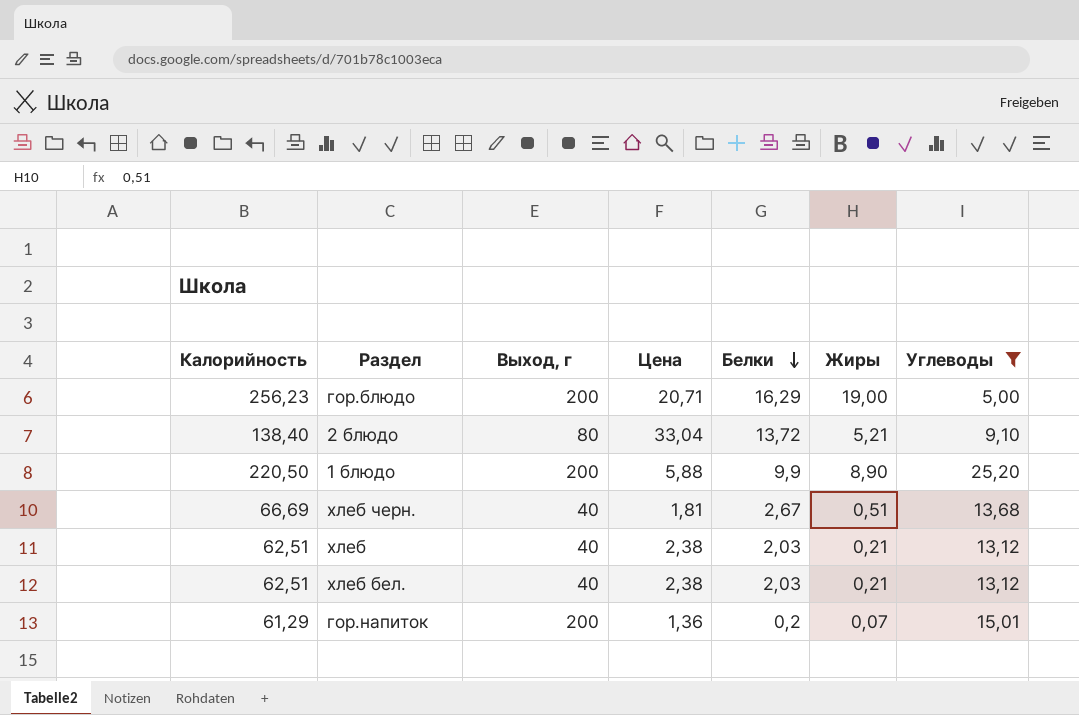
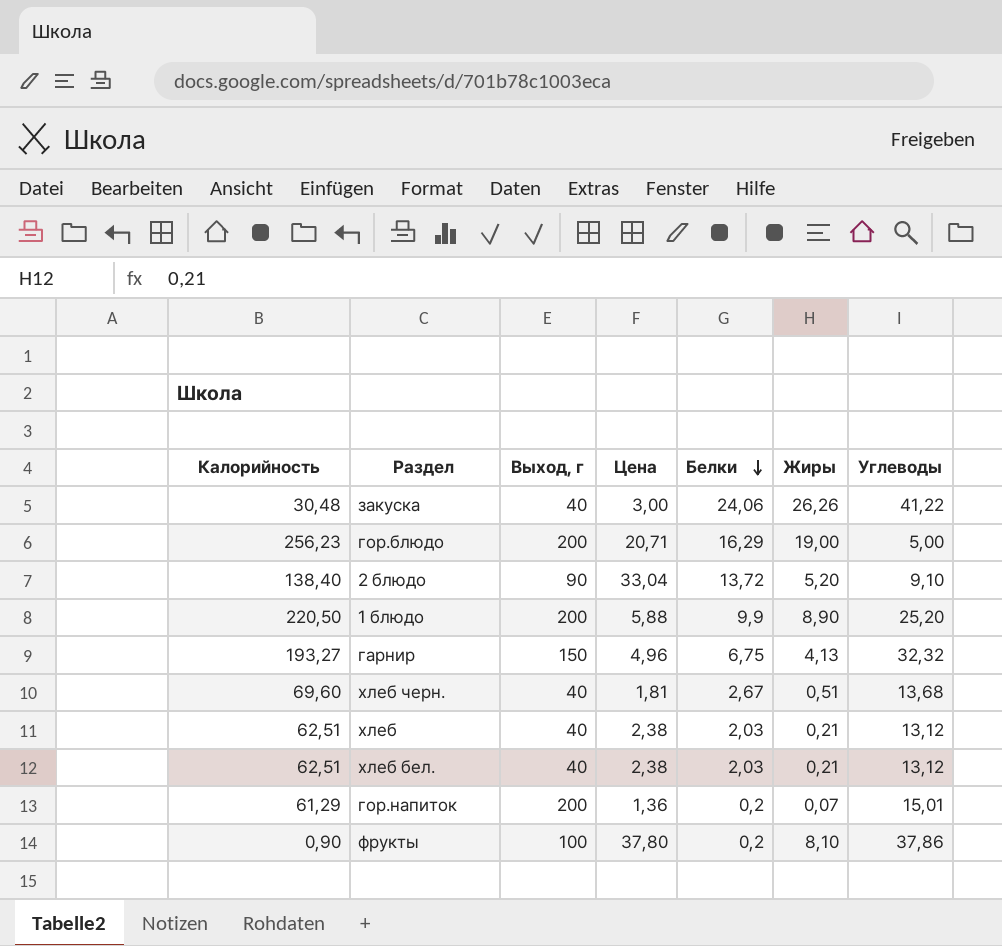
filter: Углеводы <= 25,20 -> none
2 блюдо | Выход, г: 80 -> 90
2 блюдо | Жиры: 5,21 -> 5,20
хлеб черн. | Калорийность: 66,69 -> 69,60

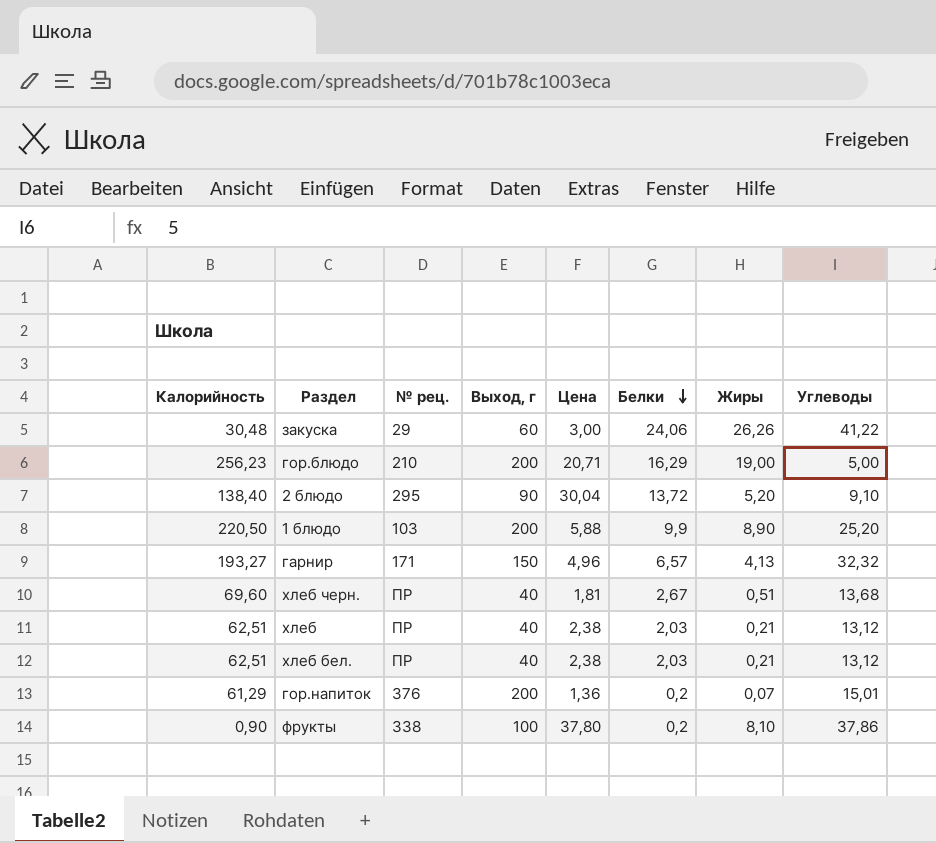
column № рец. | position: none -> 3
закуска | Выход, г: 40 -> 60
2 блюдо | Цена: 33,04 -> 30,04
гарнир | Белки: 6,75 -> 6,57

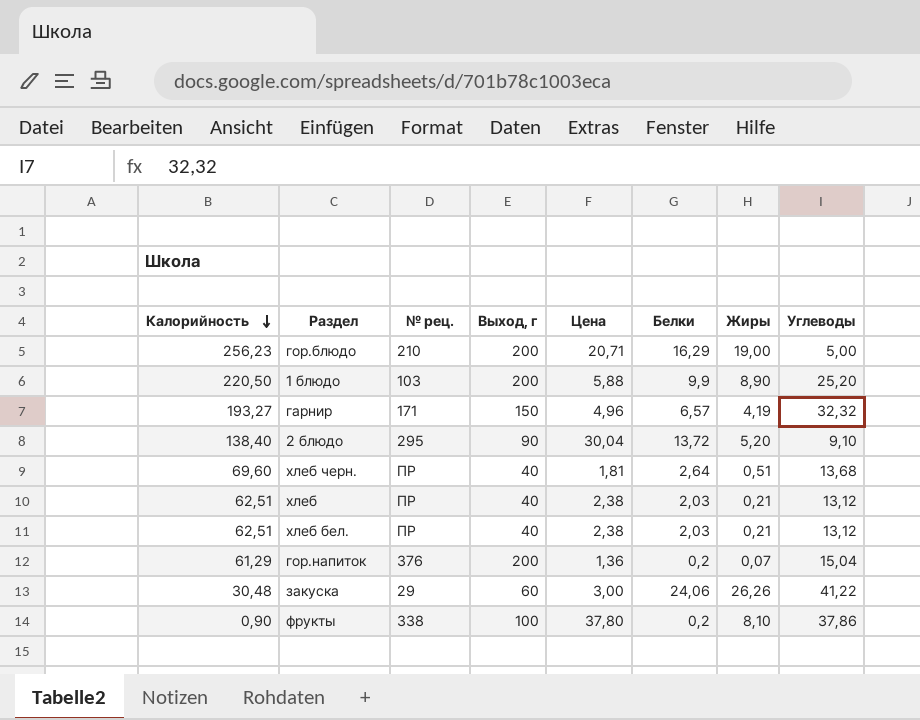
row order: Белки descending -> Калорийность descending
гарнир | Жиры: 4,13 -> 4,19
хлеб черн. | Белки: 2,67 -> 2,64
гор.напиток | Углеводы: 15,01 -> 15,04

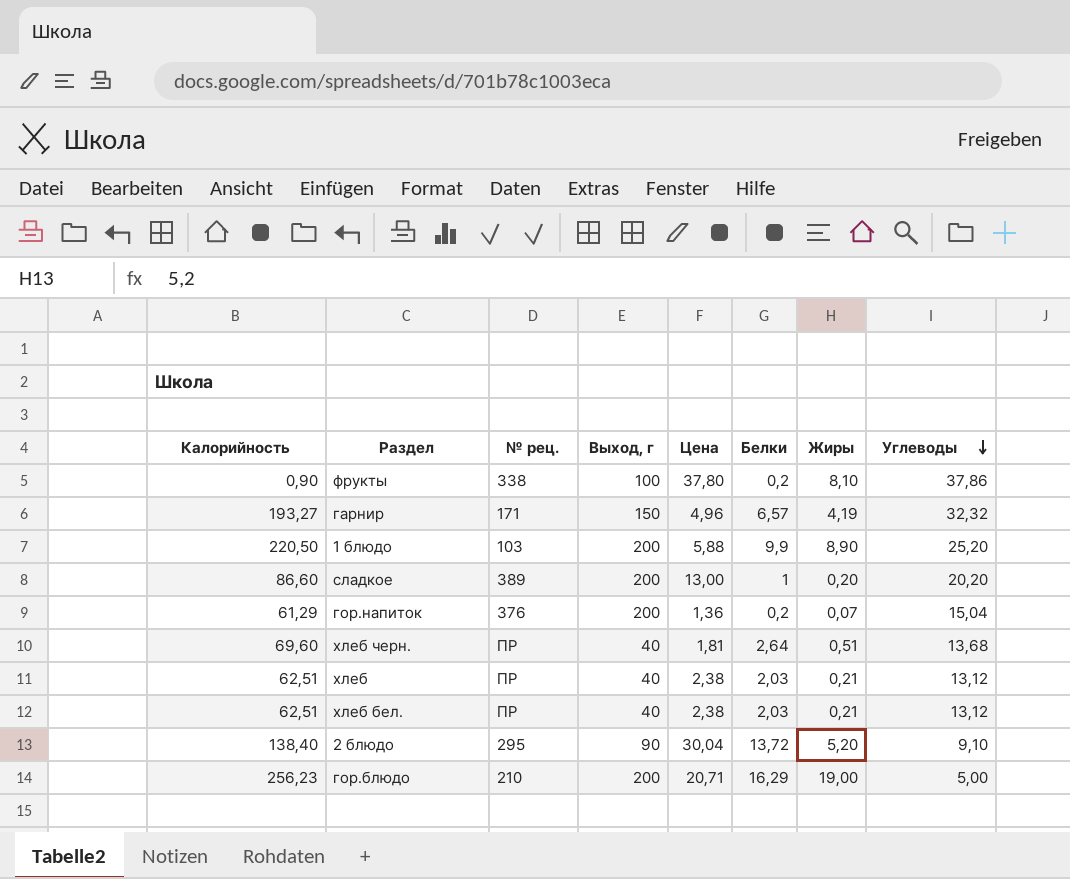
row order: Калорийность descending -> Углеводы descending
row закуска: 30,48 | 29 | 60 | 3,00 | 24,06 | 26,26 | 41,22 -> none
row сладкое: none -> 86,60 | 389 | 200 | 13,00 | 1 | 0,20 | 20,20

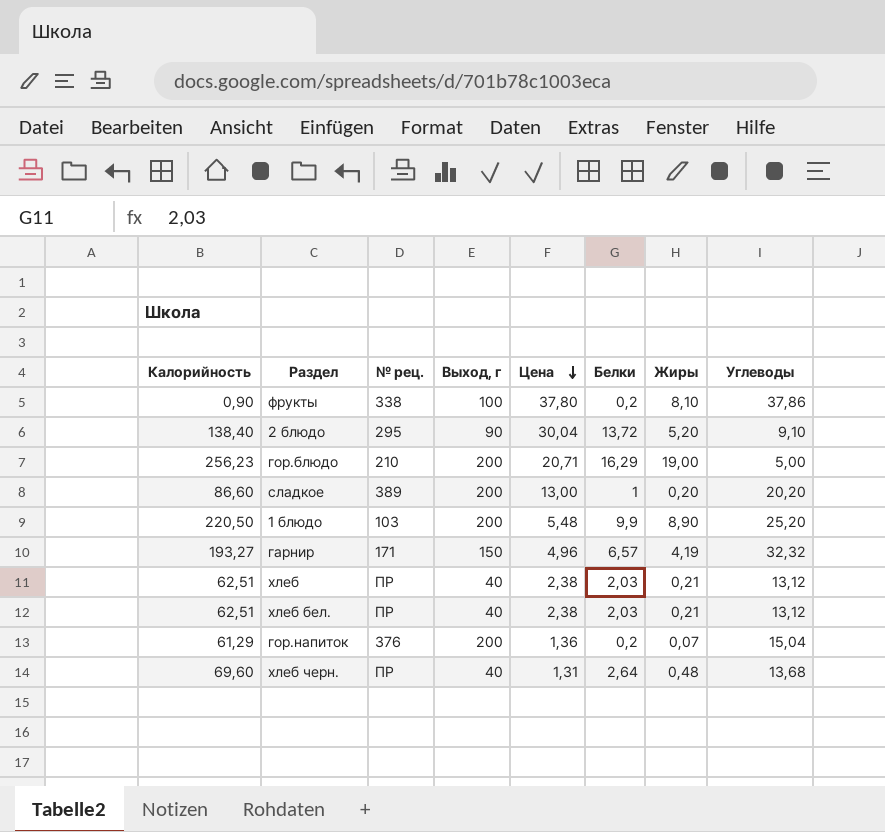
row order: Углеводы descending -> Цена descending
1 блюдо | Цена: 5,88 -> 5,48
хлеб черн. | Цена: 1,81 -> 1,31
хлеб черн. | Жиры: 0,51 -> 0,48

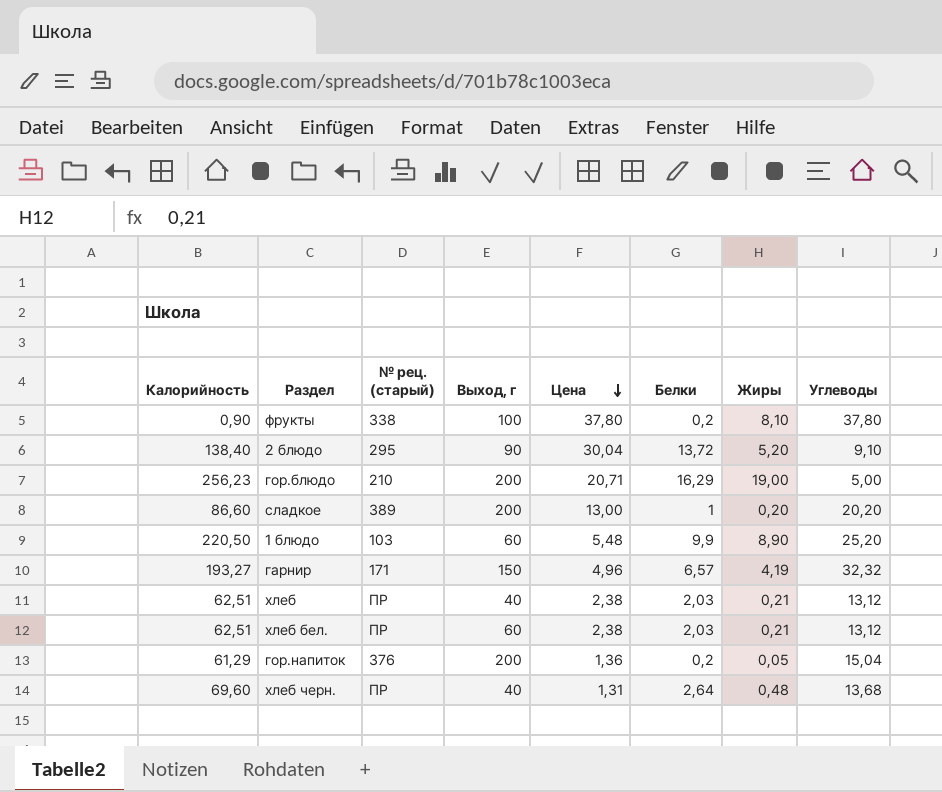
column name: № рец. -> № рец. (старый)
фрукты | Углеводы: 37,86 -> 37,80
1 блюдо | Выход, г: 200 -> 60
хлеб бел. | Выход, г: 40 -> 60
гор.напиток | Жиры: 0,07 -> 0,05

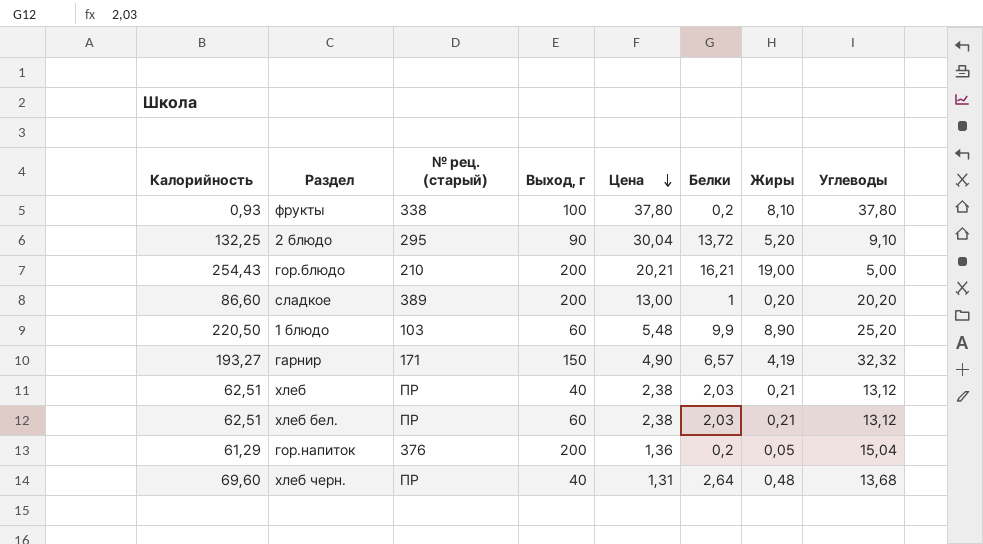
фрукты | Калорийность: 0,90 -> 0,93
2 блюдо | Калорийность: 138,40 -> 132,25
гор.блюдо | Калорийность: 256,23 -> 254,43
гор.блюдо | Цена: 20,71 -> 20,21
гор.блюдо | Белки: 16,29 -> 16,21
гарнир | Цена: 4,96 -> 4,90

